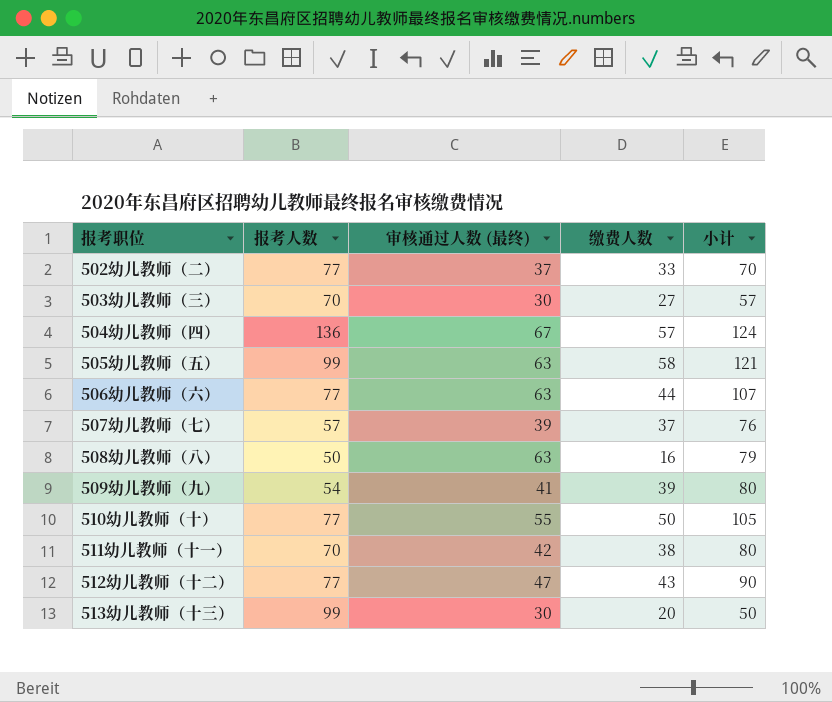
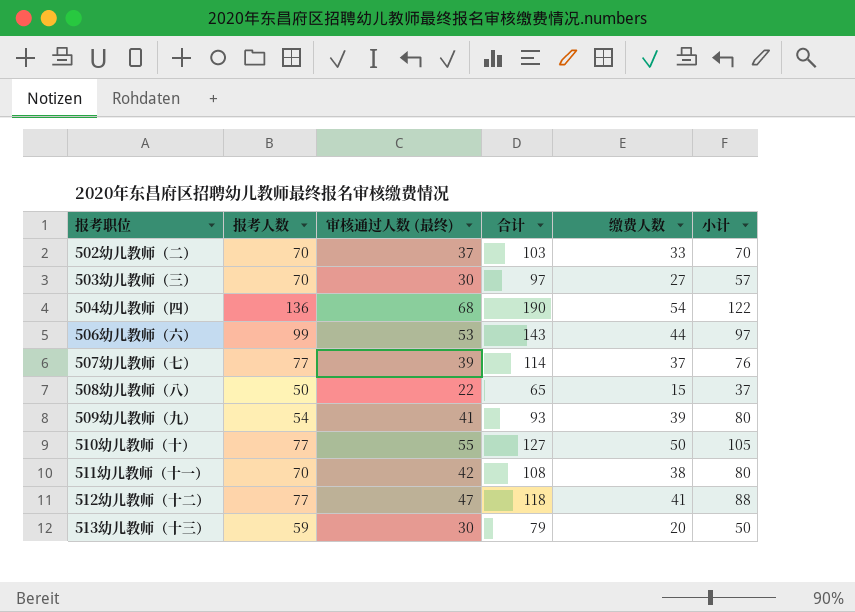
column 合计 | formula: none -> [报考人数] + [缴费人数]
row 505幼儿教师（五）: 99 | 63 | 58 | 121 -> none
502幼儿教师（二） | 报考人数: 77 -> 70
504幼儿教师（四） | 审核通过人数 (最终): 67 -> 68
504幼儿教师（四） | 缴费人数: 57 -> 54
504幼儿教师（四） | 小计: 124 -> 122
506幼儿教师（六） | 报考人数: 77 -> 99
506幼儿教师（六） | 审核通过人数 (最终): 63 -> 53
506幼儿教师（六） | 小计: 107 -> 97
507幼儿教师（七） | 报考人数: 57 -> 77
508幼儿教师（八） | 审核通过人数 (最终): 63 -> 22
508幼儿教师（八） | 缴费人数: 16 -> 15
508幼儿教师（八） | 小计: 79 -> 37
512幼儿教师（十二） | 缴费人数: 43 -> 41
512幼儿教师（十二） | 小计: 90 -> 88
513幼儿教师（十三） | 报考人数: 99 -> 59

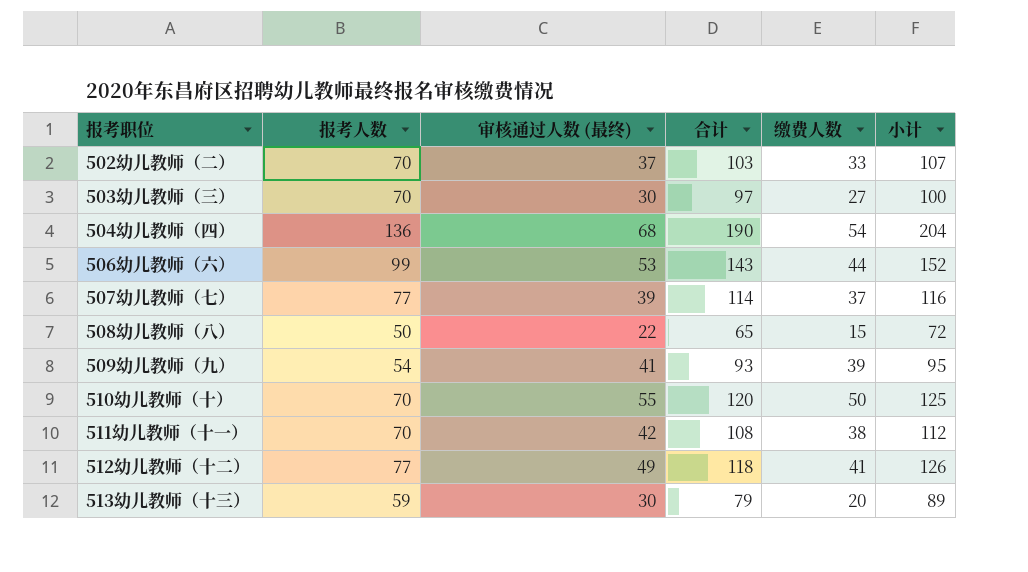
column 小计 | formula: [审核通过人数 (最终)] + [缴费人数] -> [报考人数] + [审核通过人数 (最终)]
510幼儿教师（十） | 报考人数: 77 -> 70
510幼儿教师（十） | 合计: 127 -> 120
512幼儿教师（十二） | 审核通过人数 (最终): 47 -> 49

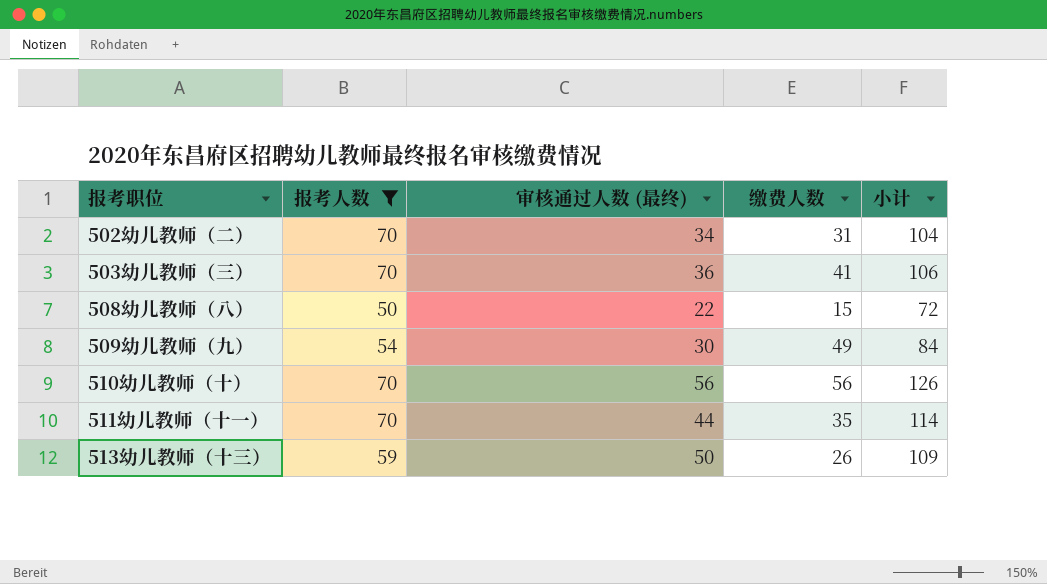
filter: none -> 报考人数 <= 70
column 合计 | formula: [报考人数] + [缴费人数] -> none
502幼儿教师（二） | 审核通过人数 (最终): 37 -> 34
502幼儿教师（二） | 缴费人数: 33 -> 31
502幼儿教师（二） | 小计: 107 -> 104
503幼儿教师（三） | 审核通过人数 (最终): 30 -> 36
503幼儿教师（三） | 缴费人数: 27 -> 41
503幼儿教师（三） | 小计: 100 -> 106
509幼儿教师（九） | 审核通过人数 (最终): 41 -> 30
509幼儿教师（九） | 缴费人数: 39 -> 49
509幼儿教师（九） | 小计: 95 -> 84
510幼儿教师（十） | 审核通过人数 (最终): 55 -> 56
510幼儿教师（十） | 缴费人数: 50 -> 56
510幼儿教师（十） | 小计: 125 -> 126
511幼儿教师（十一） | 审核通过人数 (最终): 42 -> 44
511幼儿教师（十一） | 缴费人数: 38 -> 35
511幼儿教师（十一） | 小计: 112 -> 114
513幼儿教师（十三） | 审核通过人数 (最终): 30 -> 50
513幼儿教师（十三） | 缴费人数: 20 -> 26
513幼儿教师（十三） | 小计: 89 -> 109

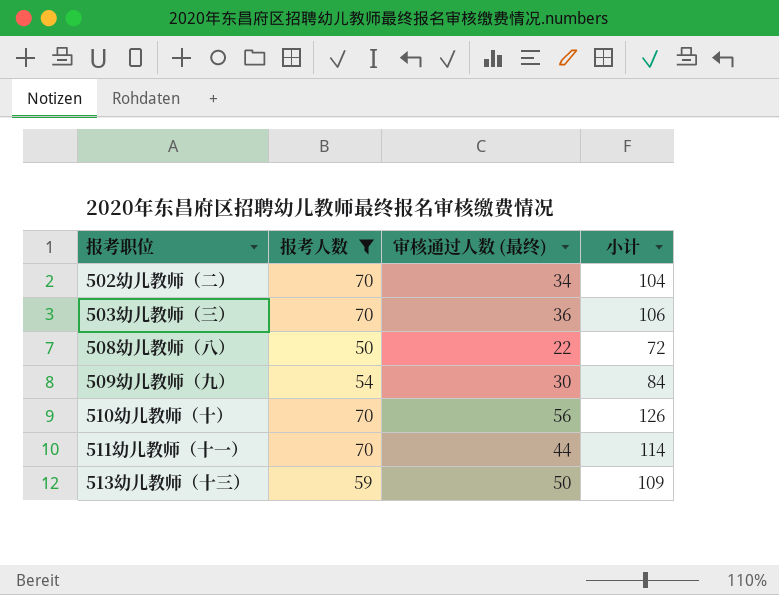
column 缴费人数 | position: 4 -> none

